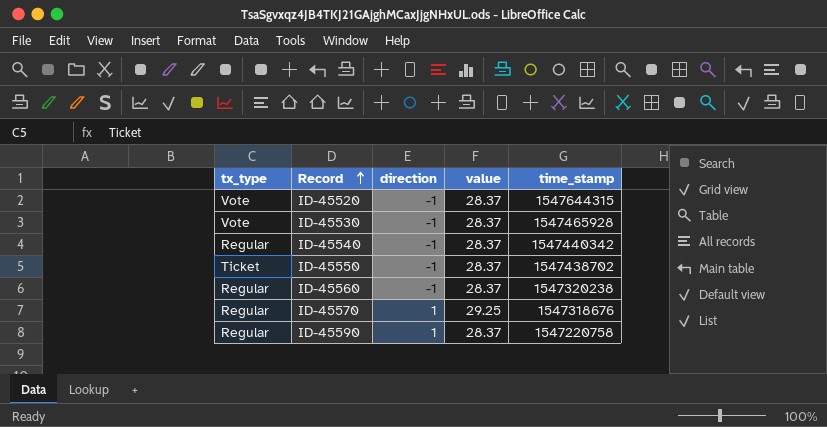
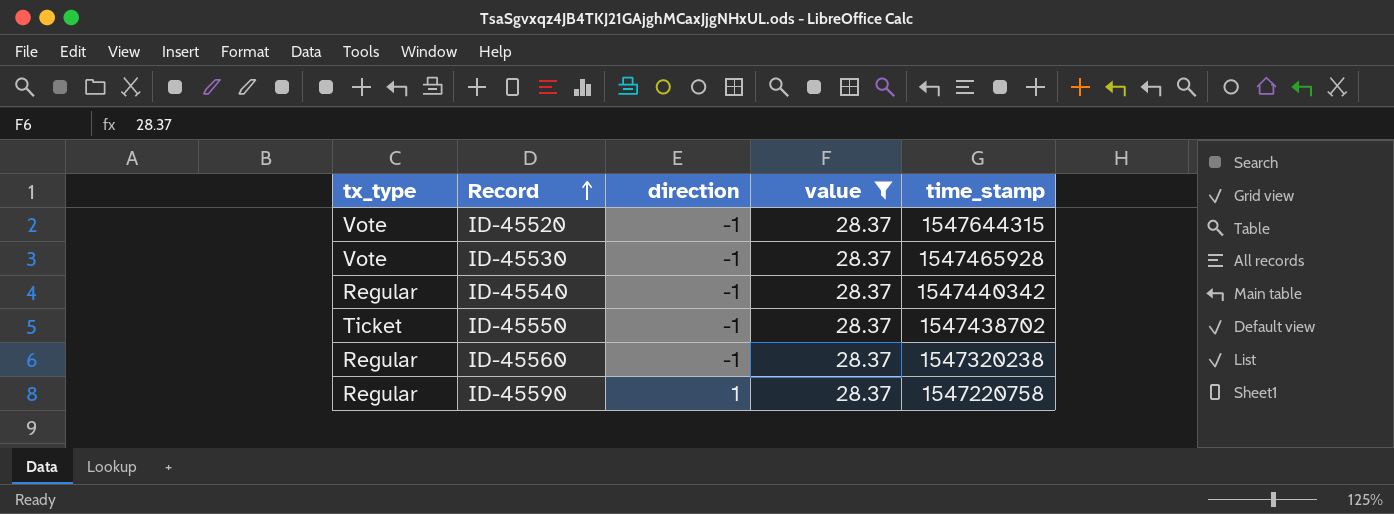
filter: none -> value = 28.37

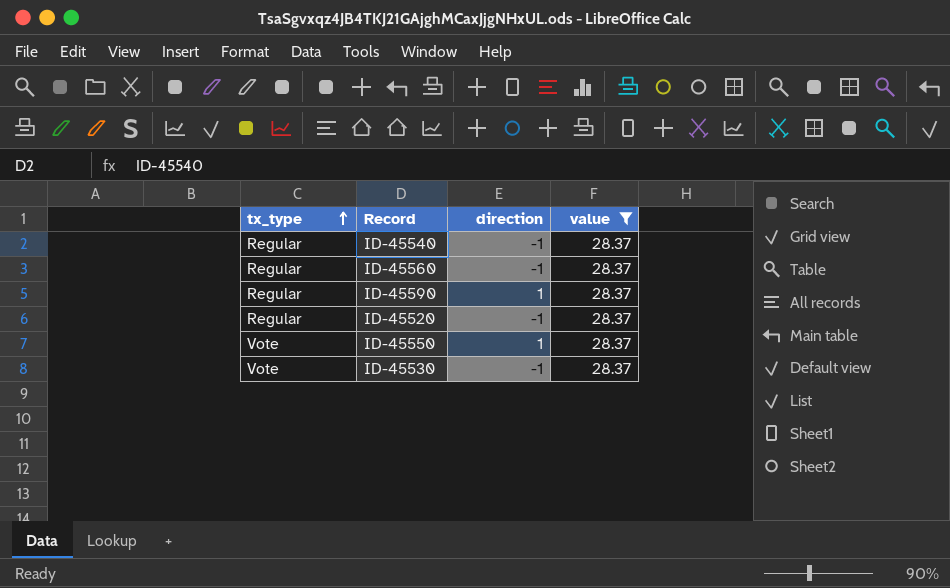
row order: Record ascending -> tx_type ascending
column time_stamp | position: 5 -> none
ID-45520 | tx_type: Vote -> Regular
ID-45550 | tx_type: Ticket -> Vote
ID-45550 | direction: -1 -> 1

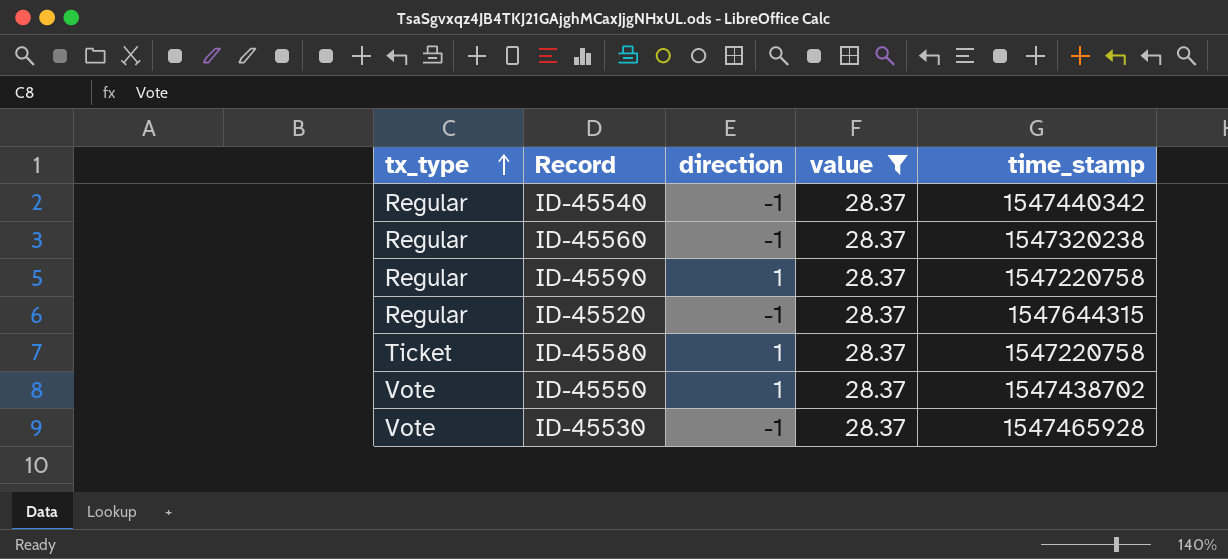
column time_stamp | position: none -> 5
row ID-45580: none -> Ticket | 1 | 28.37 | 1547220758

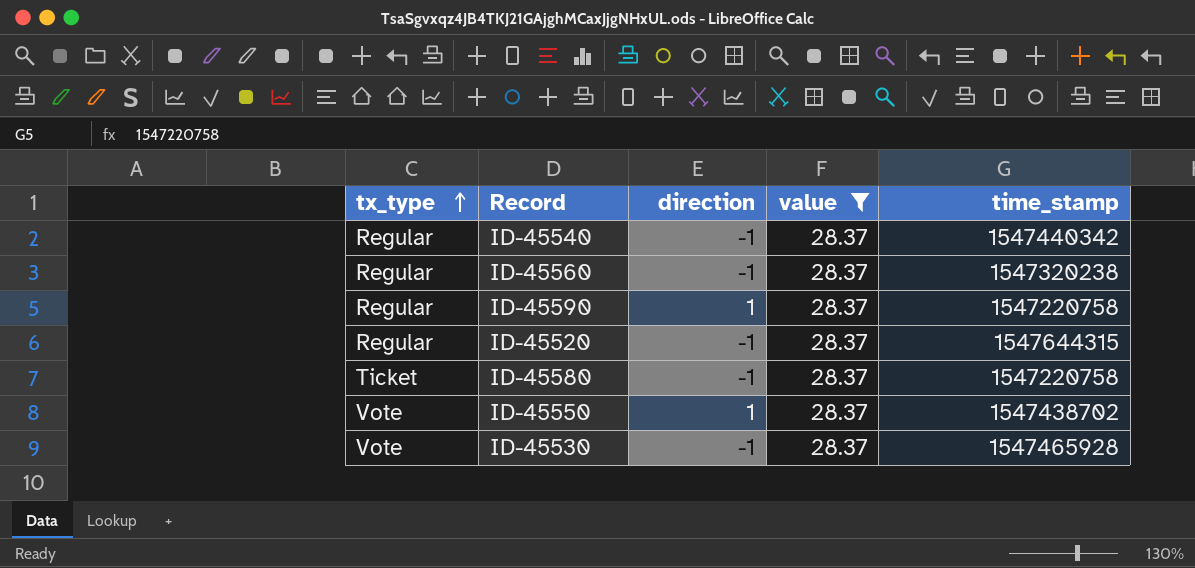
ID-45580 | direction: 1 -> -1

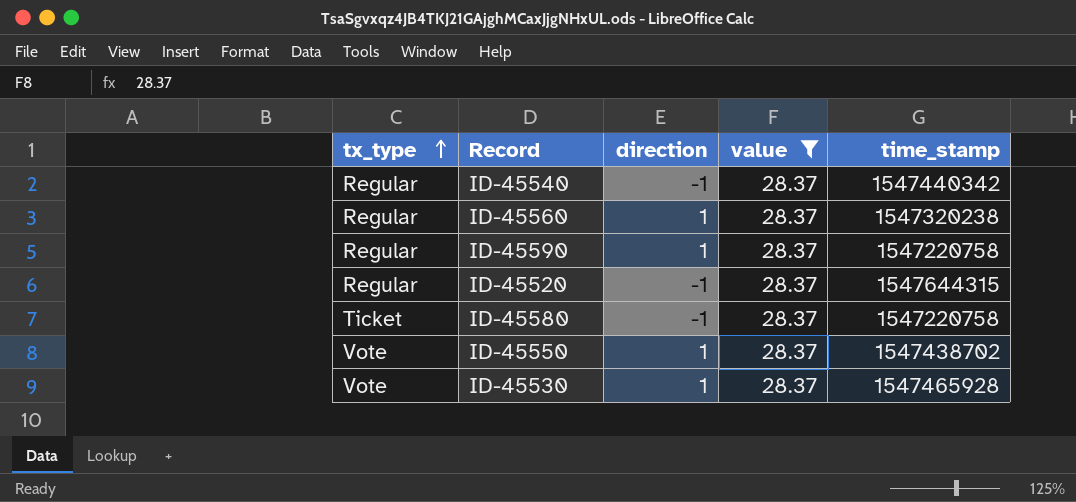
ID-45560 | direction: -1 -> 1
ID-45530 | direction: -1 -> 1

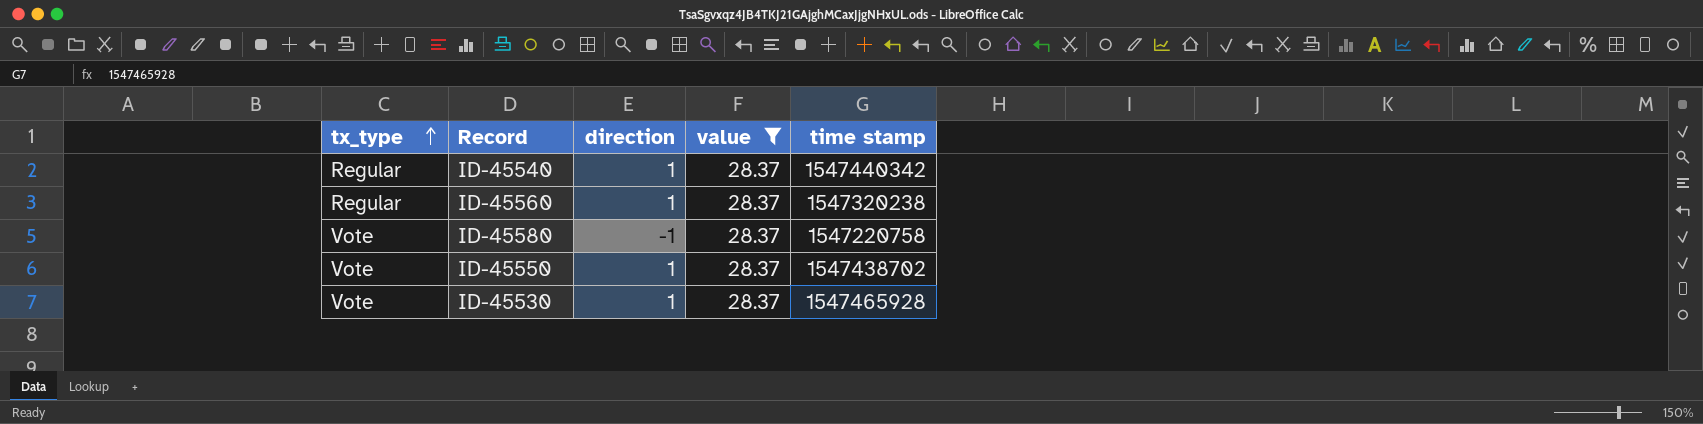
column name: time_stamp -> time stamp
row ID-45590: Regular | 1 | 28.37 | 1547220758 -> none
row ID-45520: Regular | -1 | 28.37 | 1547644315 -> none
ID-45540 | direction: -1 -> 1
ID-45580 | tx_type: Ticket -> Vote

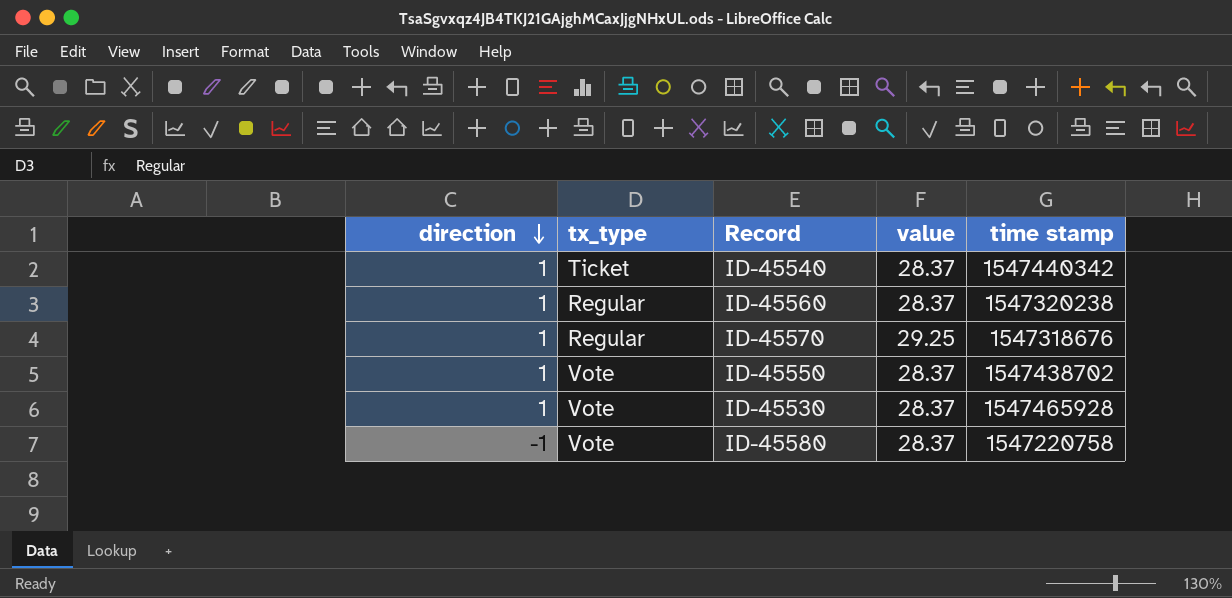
filter: value = 28.37 -> none
row order: tx_type ascending -> direction descending
column direction | position: 3 -> 1
ID-45540 | tx_type: Regular -> Ticket

